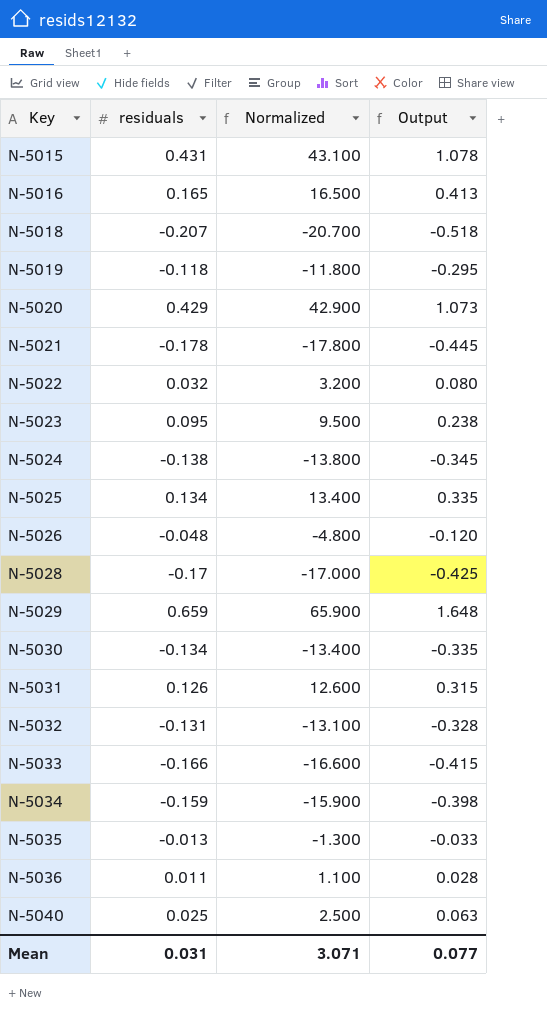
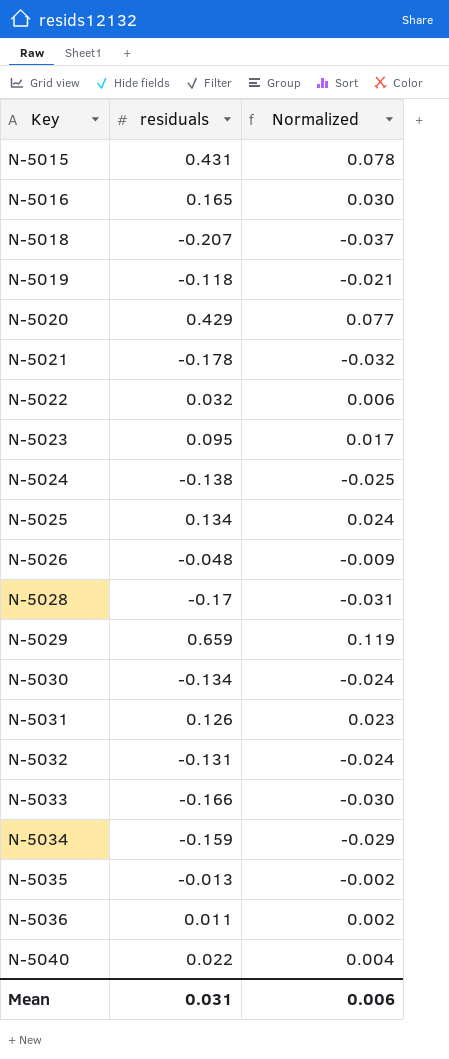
column Output | formula: [residuals] * 2.5 -> none
column Normalized | formula: [residuals] * 100 -> [residuals] * 0.18
N-5040 | residuals: 0.025 -> 0.022
Mean | Normalized: 3.071 -> 0.006

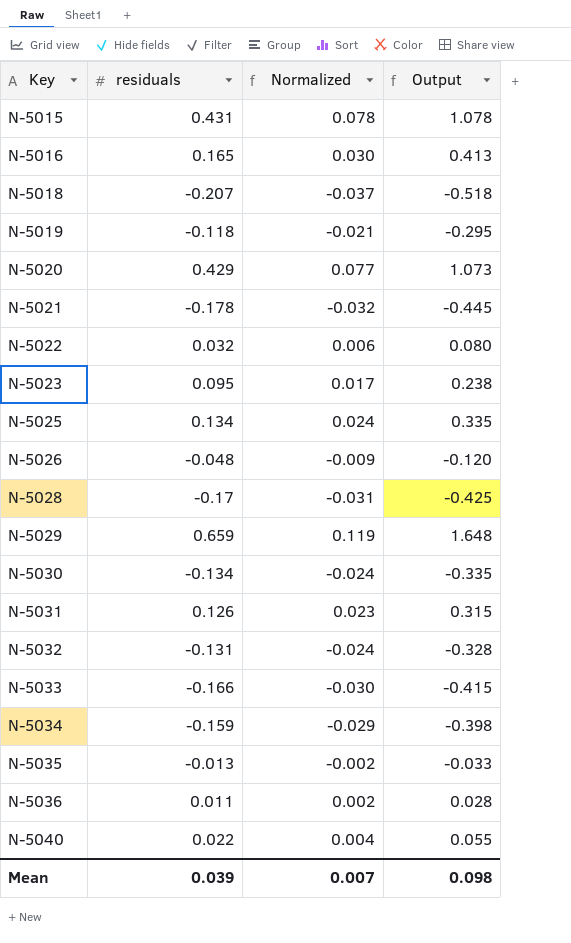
column Output | formula: none -> [residuals] * 2.5
row N-5024: -0.138 | -0.025 -> none
Mean | residuals: 0.031 -> 0.039
Mean | Normalized: 0.006 -> 0.007

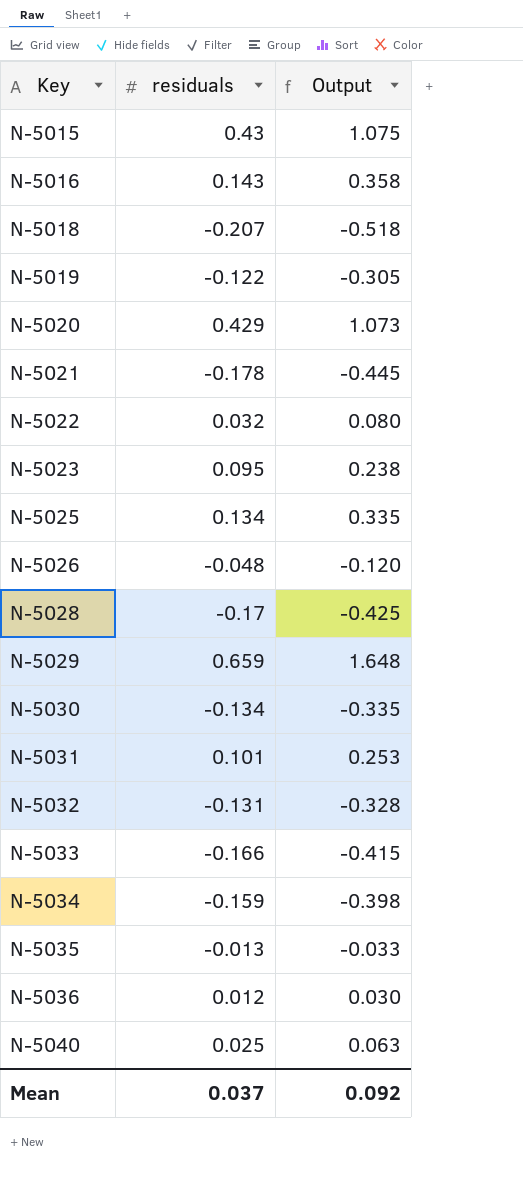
column Normalized | formula: [residuals] * 0.18 -> none
N-5015 | residuals: 0.431 -> 0.43
N-5015 | Output: 1.078 -> 1.075
N-5016 | residuals: 0.165 -> 0.143
N-5016 | Output: 0.413 -> 0.358
N-5019 | residuals: -0.118 -> -0.122
N-5019 | Output: -0.295 -> -0.305
N-5031 | residuals: 0.126 -> 0.101
N-5031 | Output: 0.315 -> 0.253
N-5036 | residuals: 0.011 -> 0.012
N-5036 | Output: 0.028 -> 0.030
N-5040 | residuals: 0.022 -> 0.025
N-5040 | Output: 0.055 -> 0.063
Mean | residuals: 0.039 -> 0.037
Mean | Output: 0.098 -> 0.092

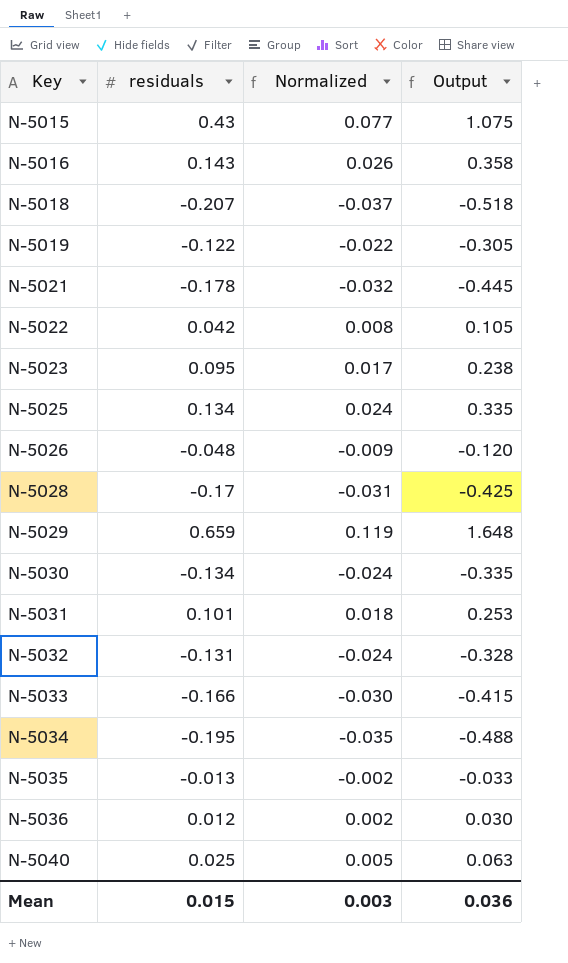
column Normalized | formula: none -> [residuals] * 0.18
row N-5020: 0.429 | 1.073 -> none
N-5022 | residuals: 0.032 -> 0.042
N-5022 | Output: 0.080 -> 0.105
N-5034 | residuals: -0.159 -> -0.195
N-5034 | Output: -0.398 -> -0.488
Mean | residuals: 0.037 -> 0.015
Mean | Output: 0.092 -> 0.036

